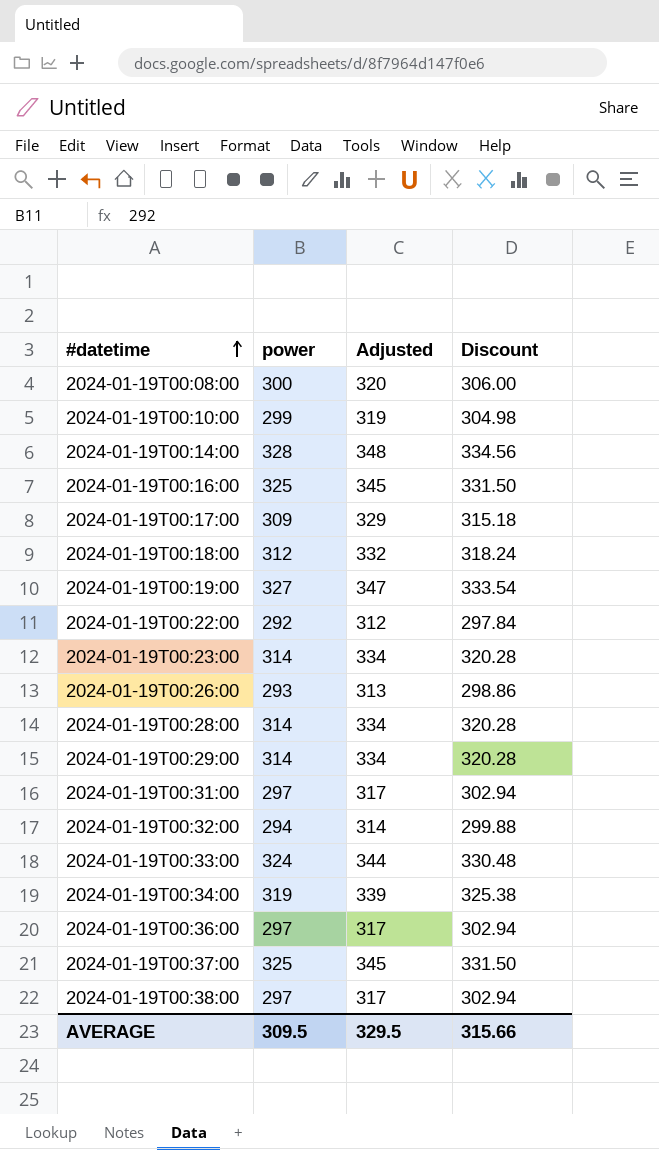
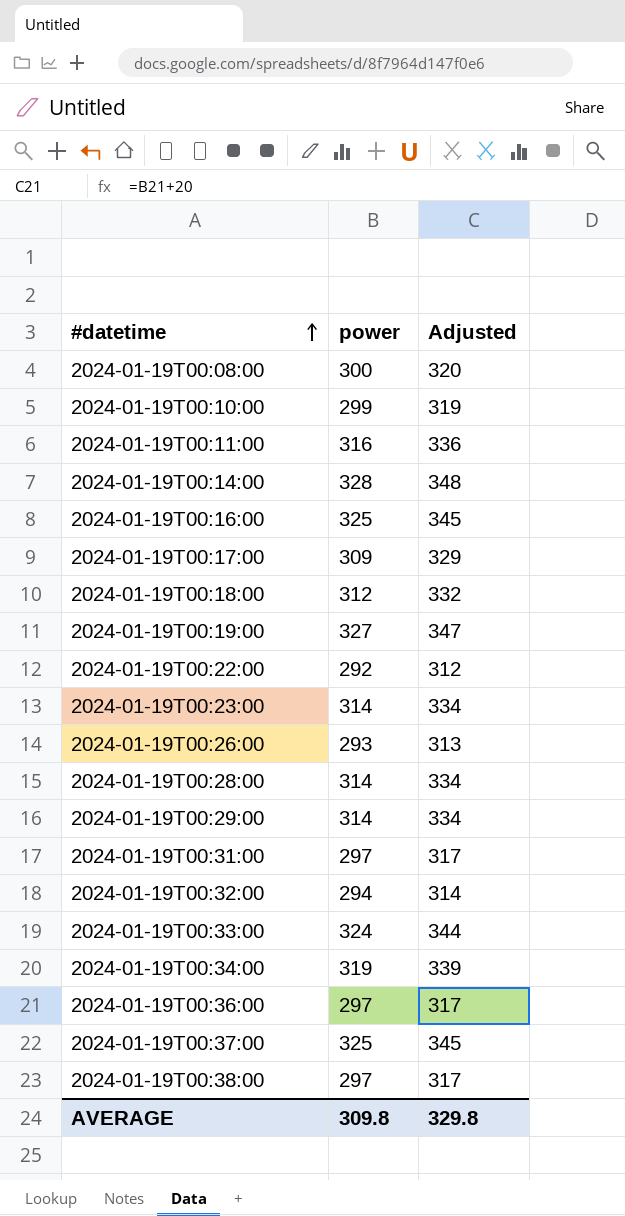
column Discount | formula: [power] * 1.02 -> none
row 2024-01-19T00:11:00: none -> 316 | 336
AVERAGE | power: 309.5 -> 309.8
AVERAGE | Adjusted: 329.5 -> 329.8

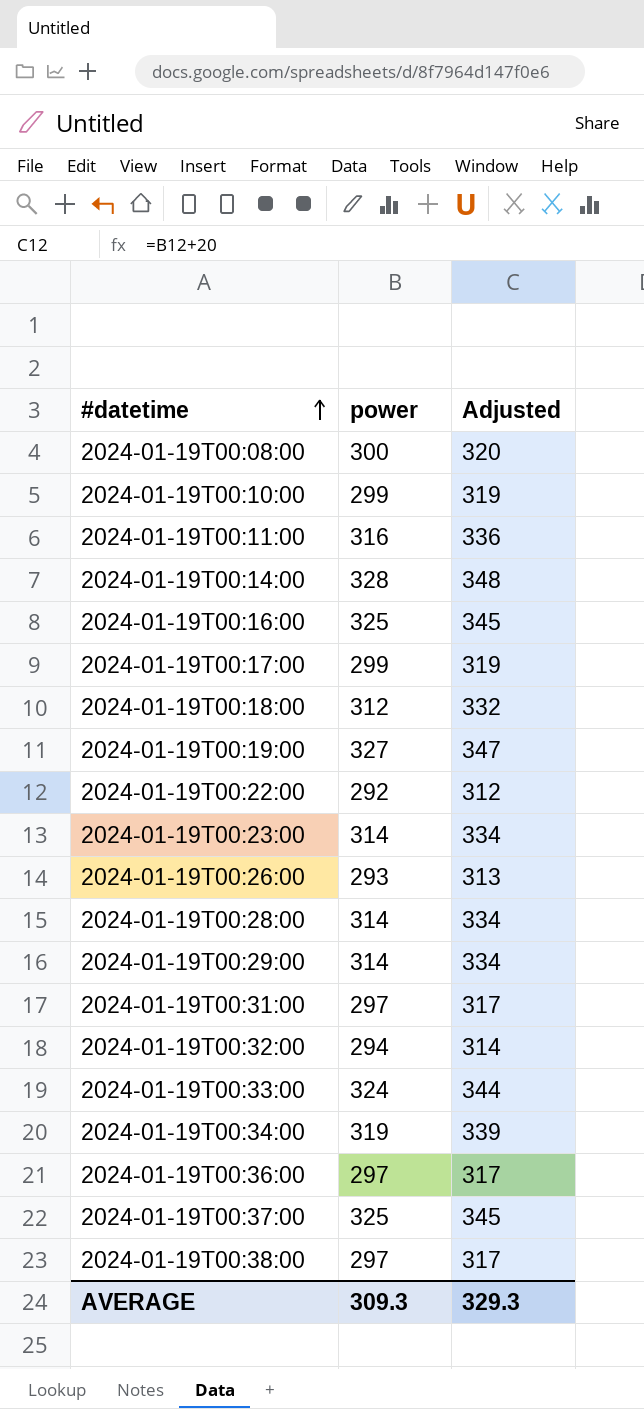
2024-01-19T00:17:00 | power: 309 -> 299
2024-01-19T00:17:00 | Adjusted: 329 -> 319
AVERAGE | power: 309.8 -> 309.3
AVERAGE | Adjusted: 329.8 -> 329.3

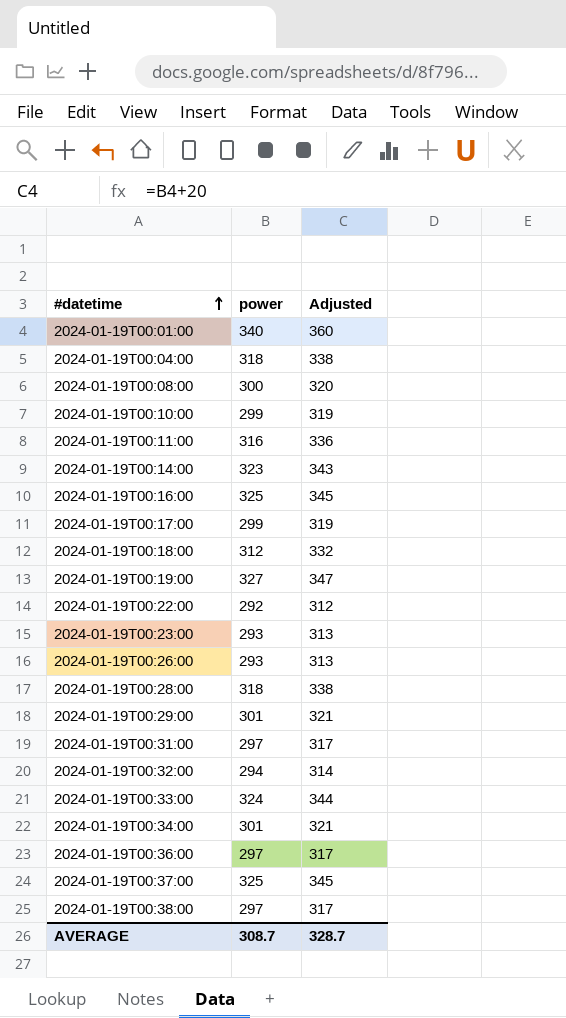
row 2024-01-19T00:01:00: none -> 340 | 360
row 2024-01-19T00:04:00: none -> 318 | 338
2024-01-19T00:14:00 | power: 328 -> 323
2024-01-19T00:14:00 | Adjusted: 348 -> 343
2024-01-19T00:23:00 | power: 314 -> 293
2024-01-19T00:23:00 | Adjusted: 334 -> 313
2024-01-19T00:28:00 | power: 314 -> 318
2024-01-19T00:28:00 | Adjusted: 334 -> 338
2024-01-19T00:29:00 | power: 314 -> 301
2024-01-19T00:29:00 | Adjusted: 334 -> 321
2024-01-19T00:34:00 | power: 319 -> 301
2024-01-19T00:34:00 | Adjusted: 339 -> 321
AVERAGE | power: 309.3 -> 308.7
AVERAGE | Adjusted: 329.3 -> 328.7

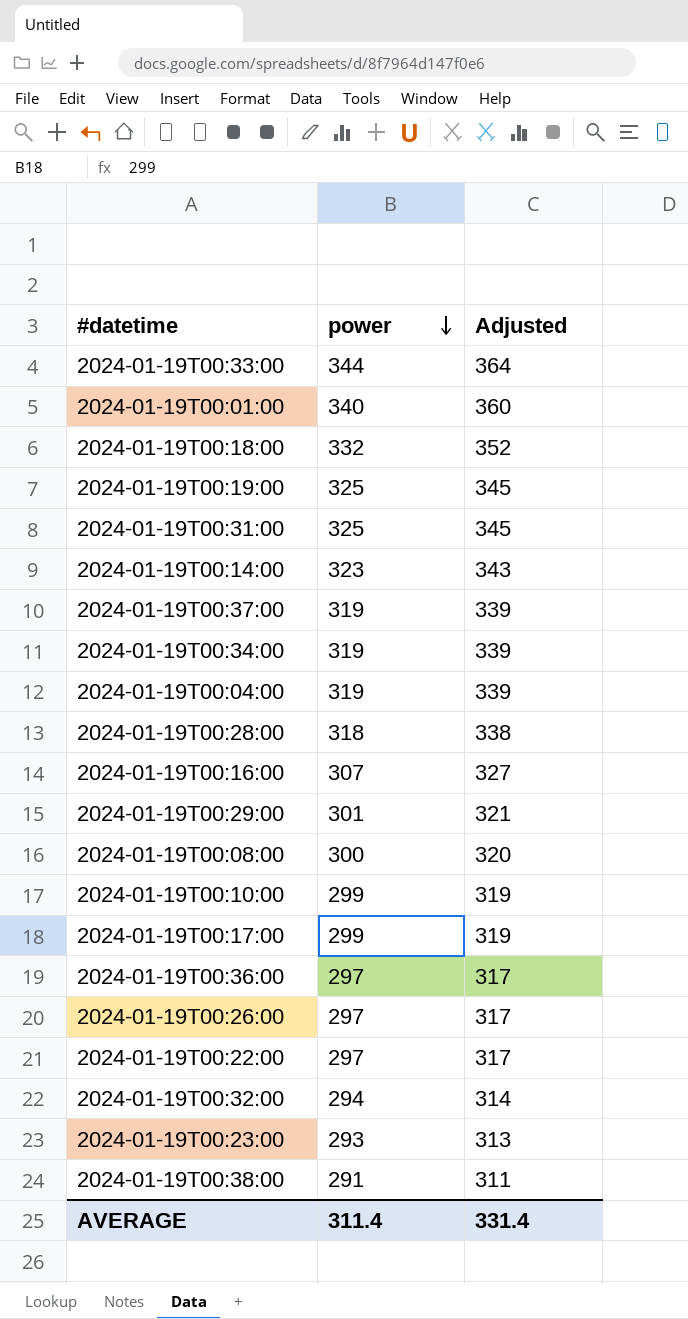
row order: #datetime ascending -> power descending
row 2024-01-19T00:11:00: 316 | 336 -> none
2024-01-19T00:33:00 | power: 324 -> 344
2024-01-19T00:33:00 | Adjusted: 344 -> 364
2024-01-19T00:18:00 | power: 312 -> 332
2024-01-19T00:18:00 | Adjusted: 332 -> 352
2024-01-19T00:19:00 | power: 327 -> 325
2024-01-19T00:19:00 | Adjusted: 347 -> 345
2024-01-19T00:31:00 | power: 297 -> 325
2024-01-19T00:31:00 | Adjusted: 317 -> 345
2024-01-19T00:37:00 | power: 325 -> 319
2024-01-19T00:37:00 | Adjusted: 345 -> 339
2024-01-19T00:34:00 | power: 301 -> 319
2024-01-19T00:34:00 | Adjusted: 321 -> 339
2024-01-19T00:04:00 | power: 318 -> 319
2024-01-19T00:04:00 | Adjusted: 338 -> 339
2024-01-19T00:16:00 | power: 325 -> 307
2024-01-19T00:16:00 | Adjusted: 345 -> 327
2024-01-19T00:26:00 | power: 293 -> 297
2024-01-19T00:26:00 | Adjusted: 313 -> 317
2024-01-19T00:22:00 | power: 292 -> 297
2024-01-19T00:22:00 | Adjusted: 312 -> 317
2024-01-19T00:38:00 | power: 297 -> 291
2024-01-19T00:38:00 | Adjusted: 317 -> 311
AVERAGE | power: 308.7 -> 311.4
AVERAGE | Adjusted: 328.7 -> 331.4

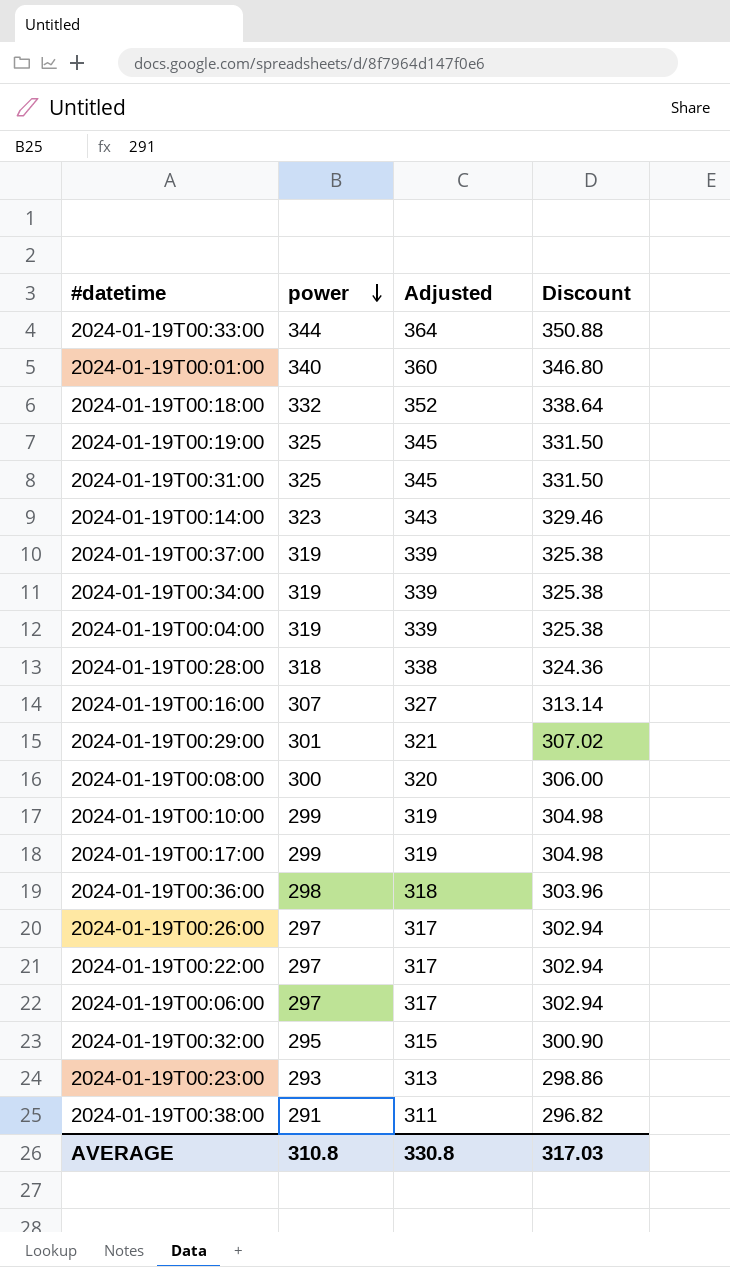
column Discount | formula: none -> [power] * 1.02
2024-01-19T00:36:00 | power: 297 -> 298
2024-01-19T00:36:00 | Adjusted: 317 -> 318
row 2024-01-19T00:06:00: none -> 297 | 317 | 302.94
2024-01-19T00:32:00 | power: 294 -> 295
2024-01-19T00:32:00 | Adjusted: 314 -> 315
AVERAGE | power: 311.4 -> 310.8
AVERAGE | Adjusted: 331.4 -> 330.8

